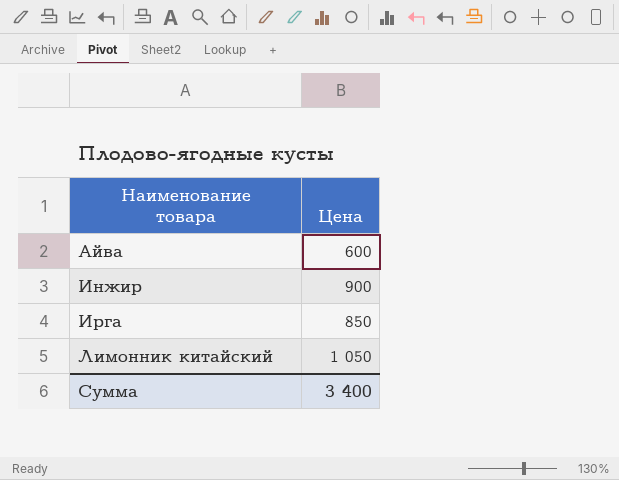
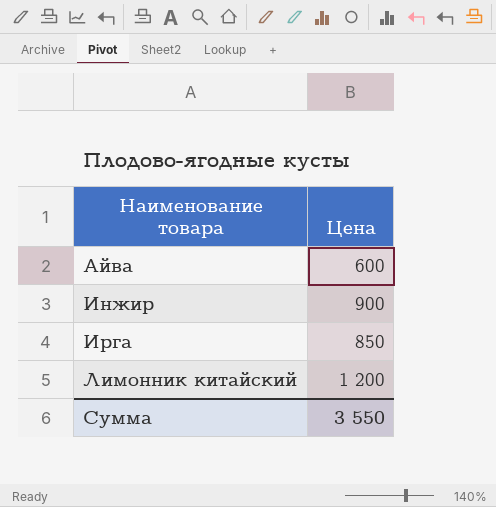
Лимонник китайский | Цена: 1 050 -> 1 200
Сумма | Цена: 3 400 -> 3 550

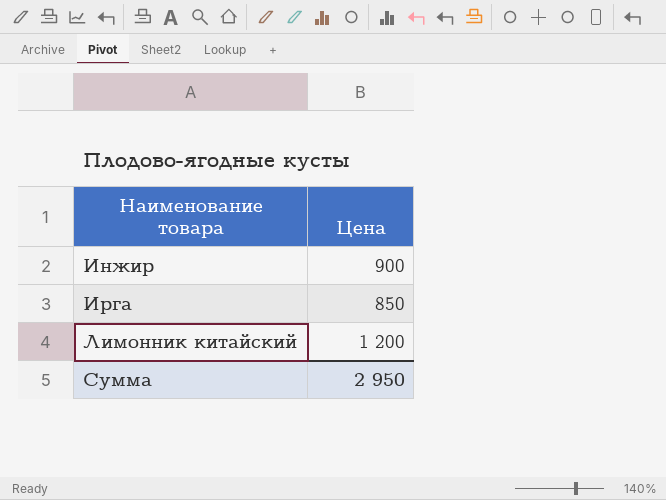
row Айва: 600 -> none
Сумма | Цена: 3 550 -> 2 950

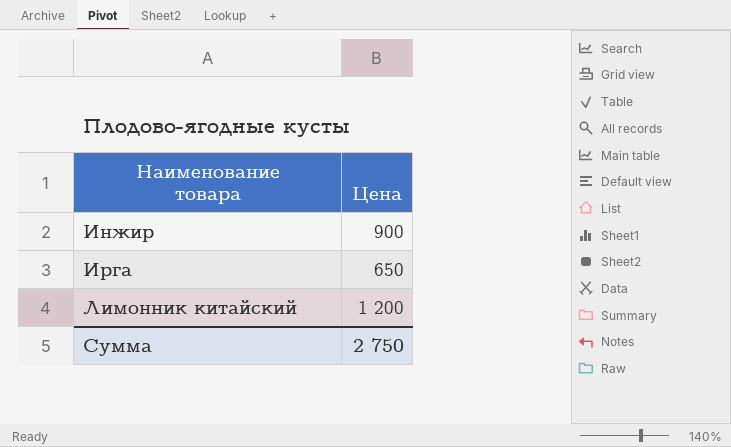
Ирга | Цена: 850 -> 650
Сумма | Цена: 2 950 -> 2 750

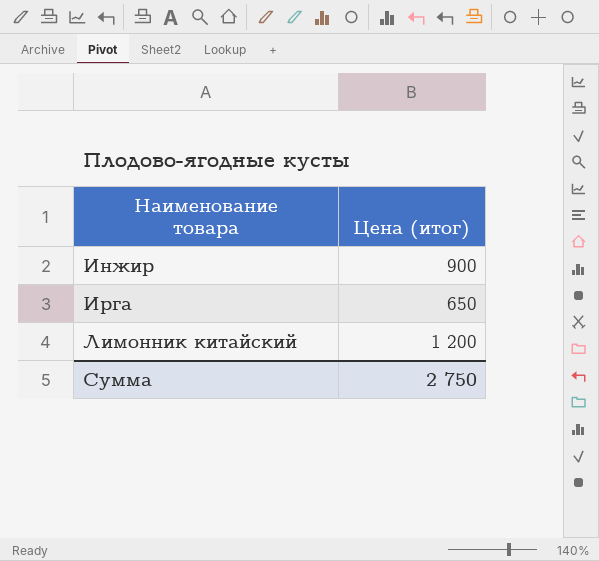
column name: Цена -> Цена (итог)

